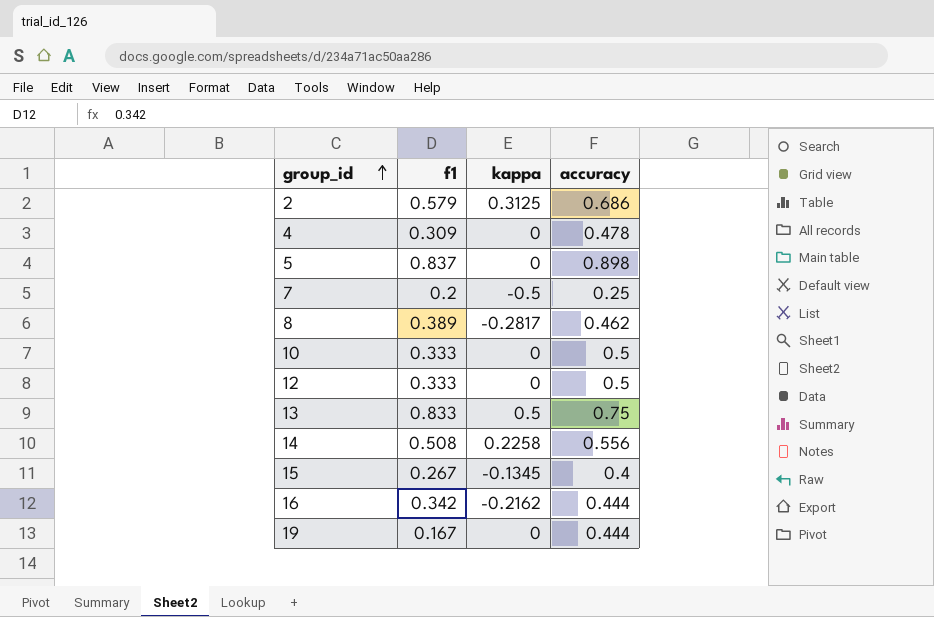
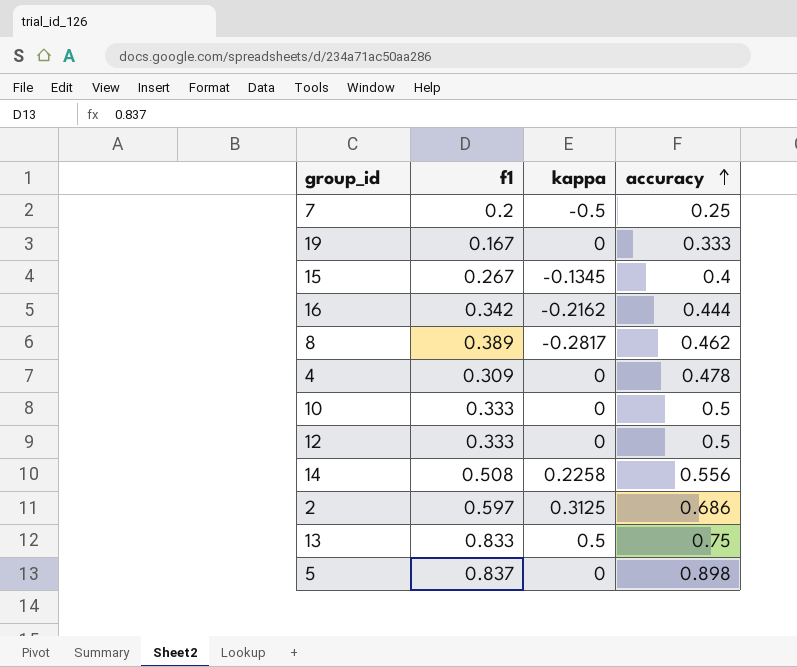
row order: group_id ascending -> accuracy ascending
19 | accuracy: 0.444 -> 0.333
2 | f1: 0.579 -> 0.597

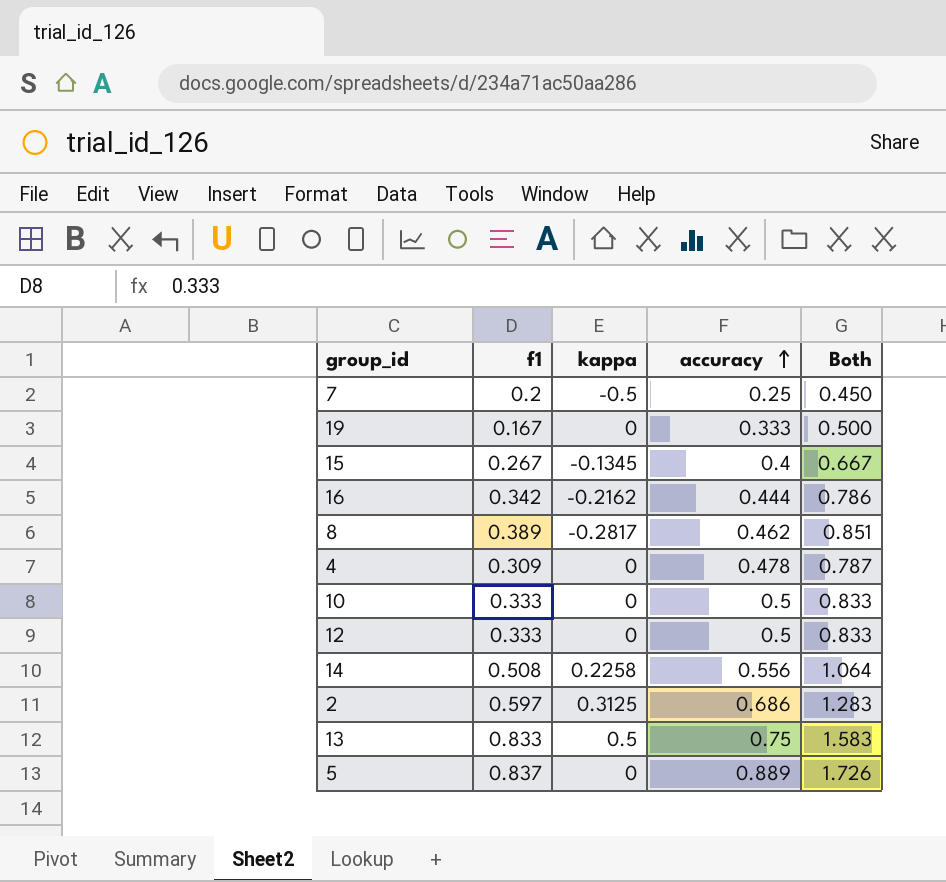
column Both | formula: none -> [f1] + [accuracy]
5 | accuracy: 0.898 -> 0.889

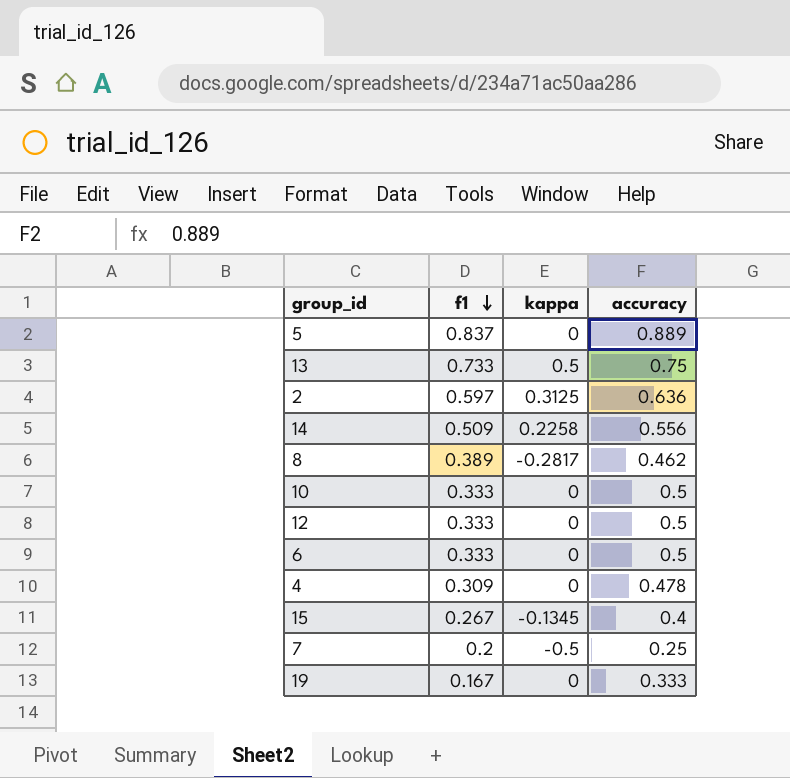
row order: accuracy ascending -> f1 descending
column Both | formula: [f1] + [accuracy] -> none
row 16: 0.342 | -0.2162 | 0.444 | 0.786 -> none
13 | f1: 0.833 -> 0.733
2 | accuracy: 0.686 -> 0.636
14 | f1: 0.508 -> 0.509
row 6: none -> 0.333 | 0 | 0.5

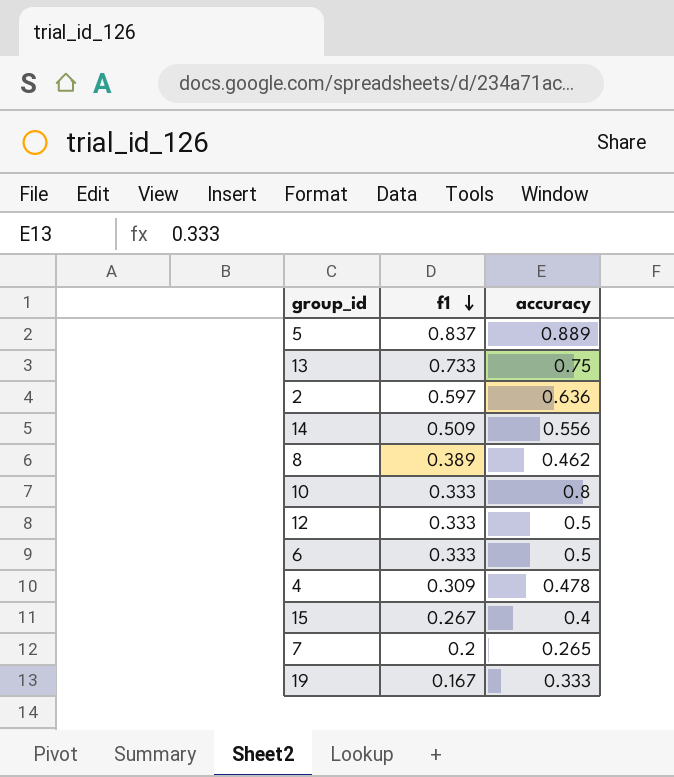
column kappa | position: 3 -> none
10 | accuracy: 0.5 -> 0.8
7 | accuracy: 0.25 -> 0.265

